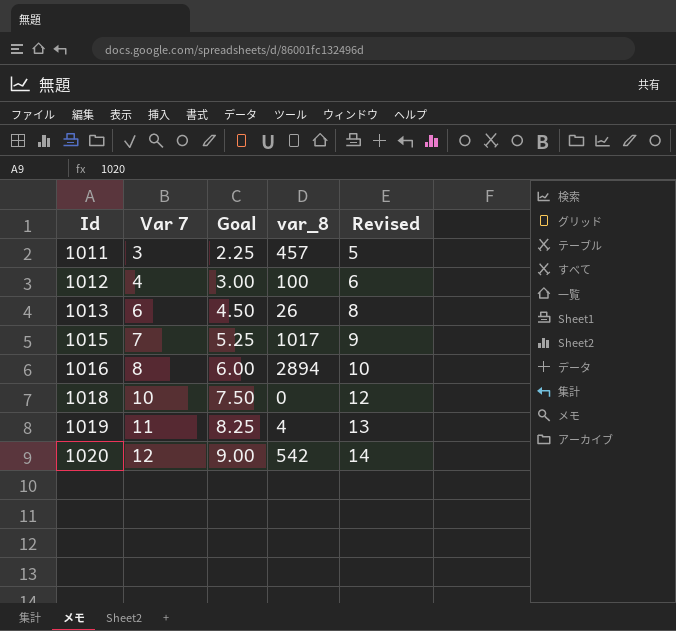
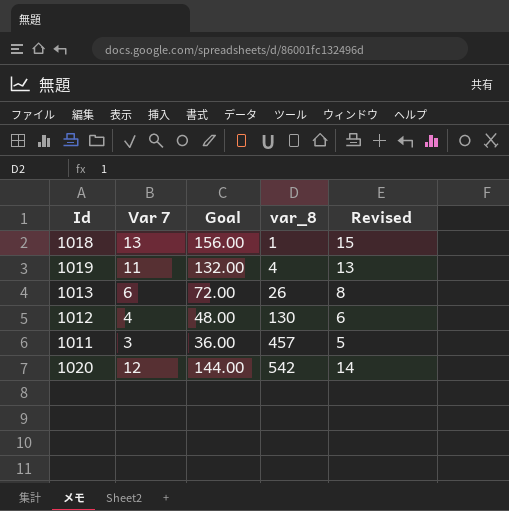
row order: Id ascending -> var_8 ascending
column Goal | formula: [Var 7] * 0.75 -> [Var 7] * 12
row 1015: 7 | 5.25 | 1017 | 9 -> none
row 1016: 8 | 6.00 | 2894 | 10 -> none
1018 | Var 7: 10 -> 13
1018 | var_8: 0 -> 1
1018 | Revised: 12 -> 15
1012 | var_8: 100 -> 130

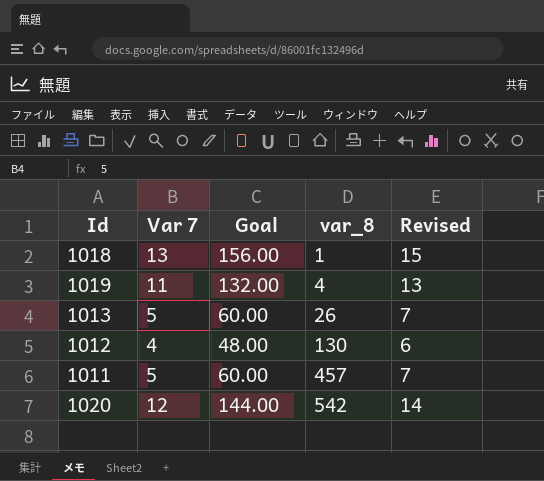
1013 | Var 7: 6 -> 5
1013 | Goal: 72.00 -> 60.00
1013 | Revised: 8 -> 7
1011 | Var 7: 3 -> 5
1011 | Goal: 36.00 -> 60.00
1011 | Revised: 5 -> 7

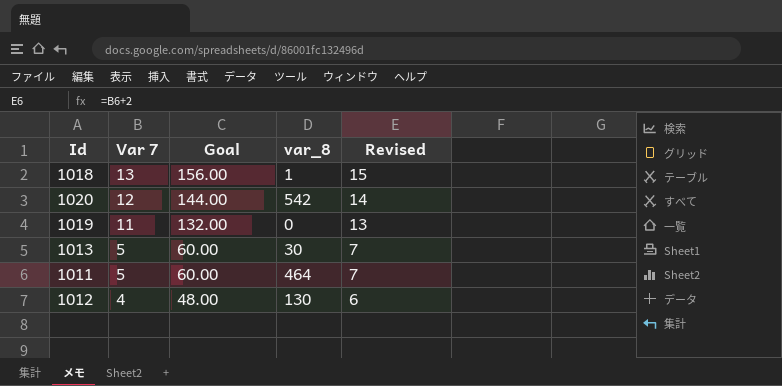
row order: var_8 ascending -> Var 7 descending
1019 | var_8: 4 -> 0
1013 | var_8: 26 -> 30
1011 | var_8: 457 -> 464

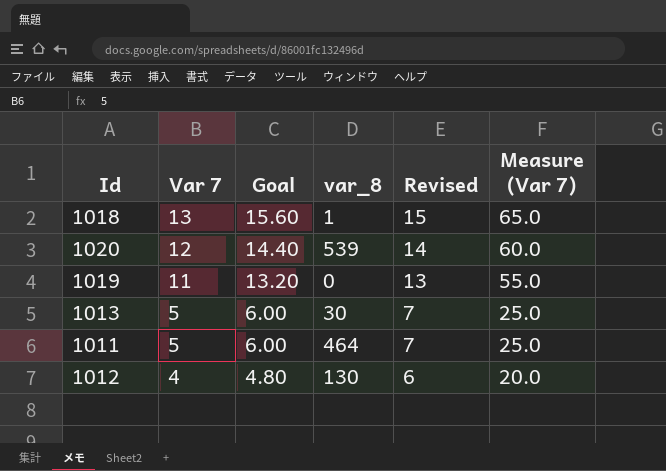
column Goal | formula: [Var 7] * 12 -> [Var 7] * 1.2
column Measure (Var 7) | formula: none -> [Var 7] * 5
1020 | var_8: 542 -> 539

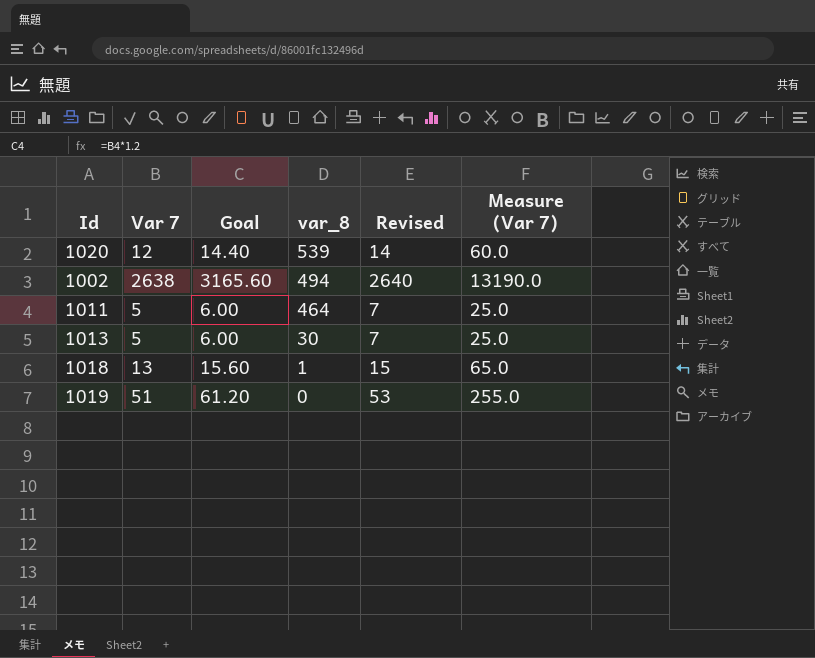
row order: Var 7 descending -> var_8 descending
row 1012: 4 | 4.80 | 130 | 6 | 20.0 -> none
row 1002: none -> 2638 | 3165.60 | 494 | 2640 | 13190.0
1019 | Var 7: 11 -> 51
1019 | Goal: 13.20 -> 61.20
1019 | Revised: 13 -> 53
1019 | Measure (Var 7): 55.0 -> 255.0

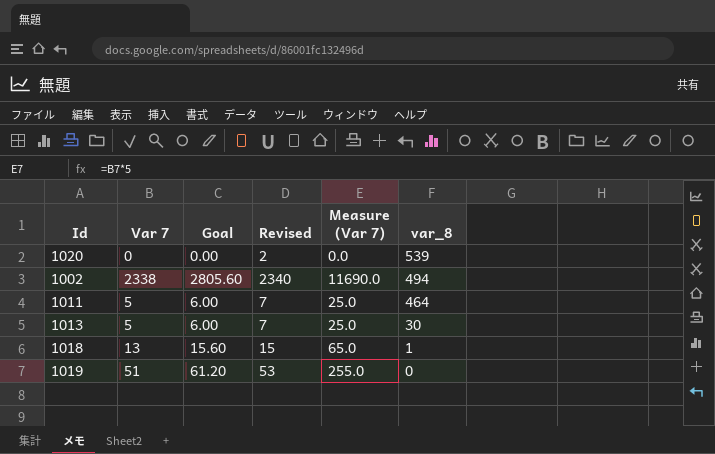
column var_8 | position: 4 -> 6
1020 | Var 7: 12 -> 0
1020 | Goal: 14.40 -> 0.00
1020 | Revised: 14 -> 2
1020 | Measure (Var 7): 60.0 -> 0.0
1002 | Var 7: 2638 -> 2338
1002 | Goal: 3165.60 -> 2805.60
1002 | Revised: 2640 -> 2340
1002 | Measure (Var 7): 13190.0 -> 11690.0

